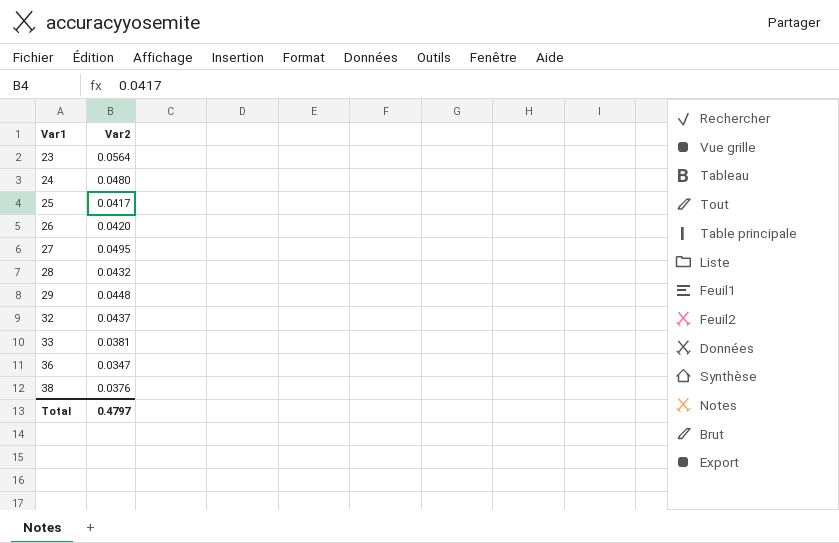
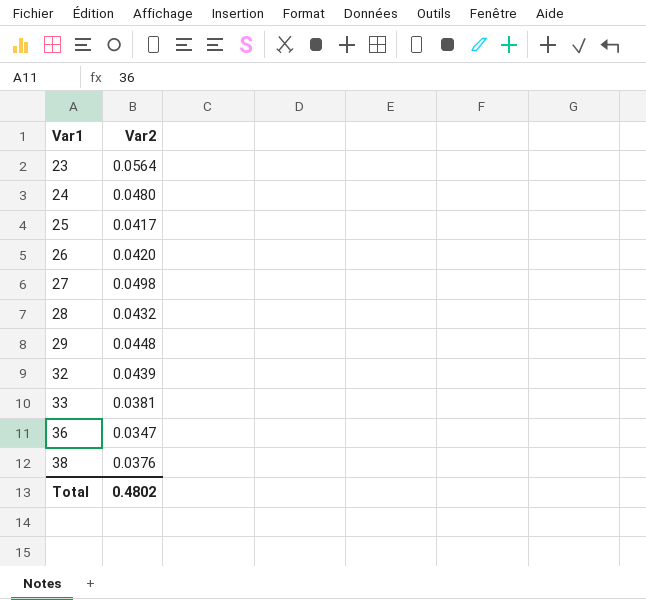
27 | Var2: 0.0495 -> 0.0498
32 | Var2: 0.0437 -> 0.0439
Total | Var2: 0.4797 -> 0.4802

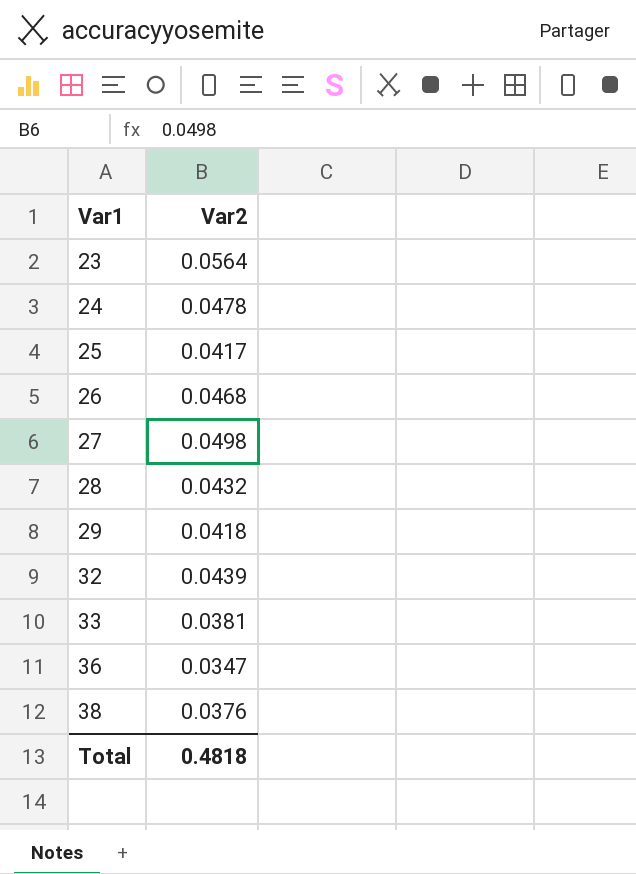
24 | Var2: 0.0480 -> 0.0478
26 | Var2: 0.0420 -> 0.0468
29 | Var2: 0.0448 -> 0.0418
Total | Var2: 0.4802 -> 0.4818

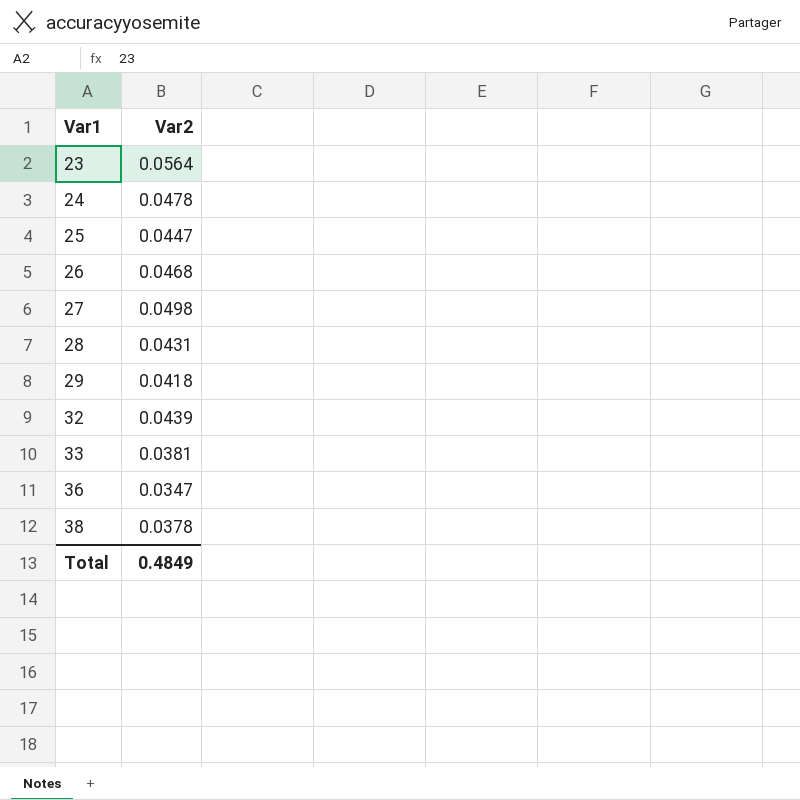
25 | Var2: 0.0417 -> 0.0447
28 | Var2: 0.0432 -> 0.0431
38 | Var2: 0.0376 -> 0.0378
Total | Var2: 0.4818 -> 0.4849

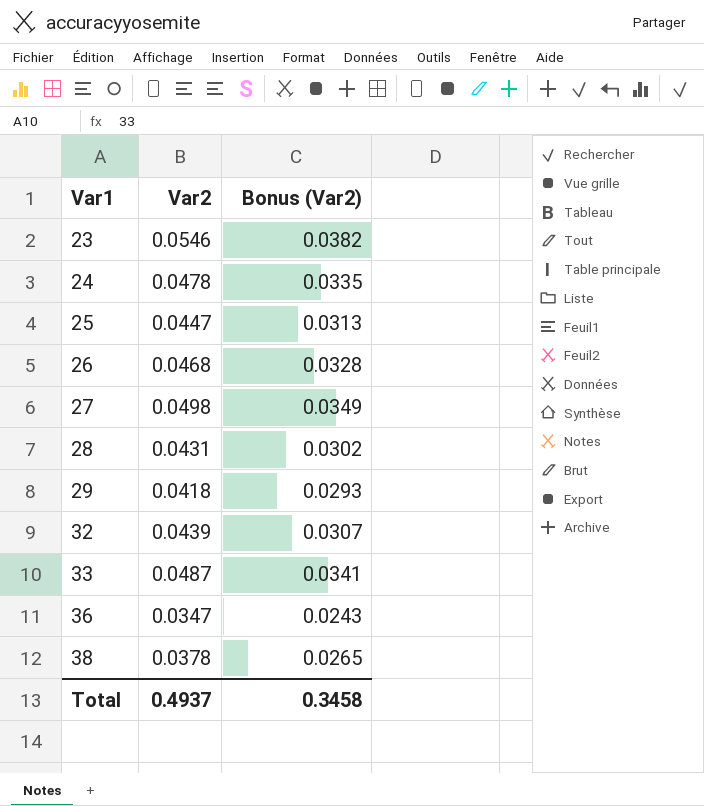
column Bonus (Var2) | formula: none -> [Var2] * 0.7
23 | Var2: 0.0564 -> 0.0546
33 | Var2: 0.0381 -> 0.0487
Total | Var2: 0.4849 -> 0.4937

